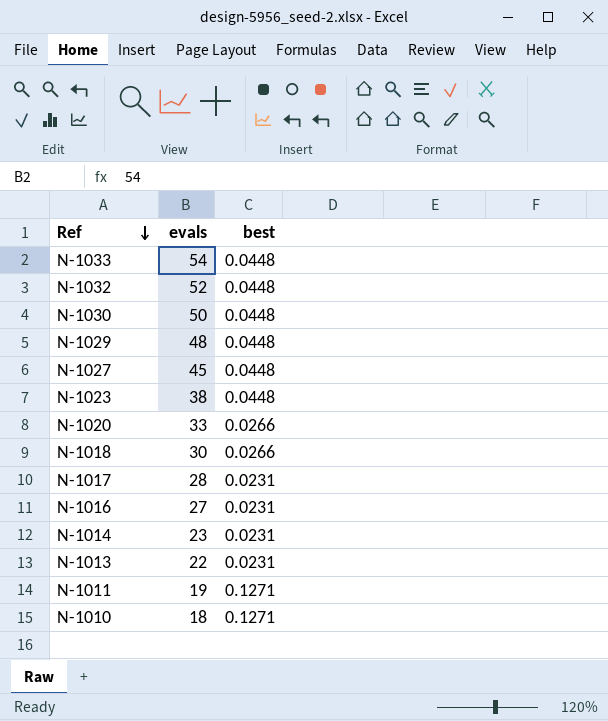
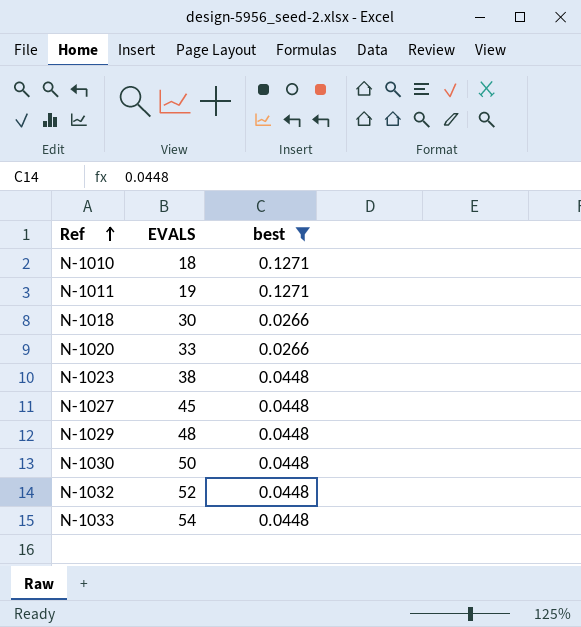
filter: none -> best != 0.0231
row order: Ref descending -> Ref ascending
column name: evals -> EVALS

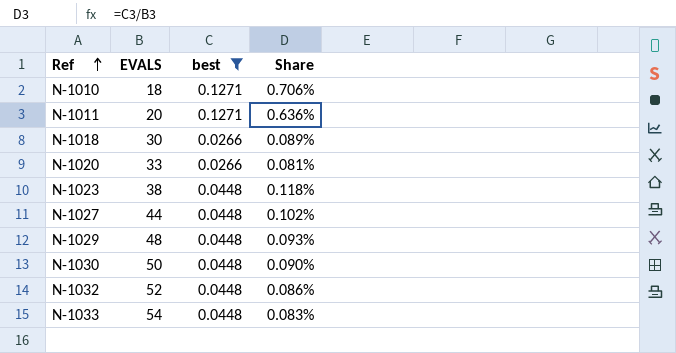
column Share | formula: none -> [best] / [EVALS]
N-1011 | EVALS: 19 -> 20
N-1027 | EVALS: 45 -> 44

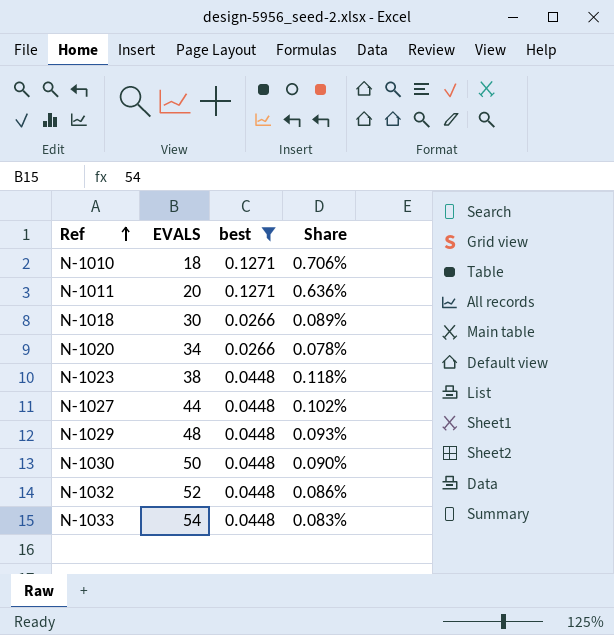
N-1020 | EVALS: 33 -> 34
N-1020 | Share: 0.081% -> 0.078%

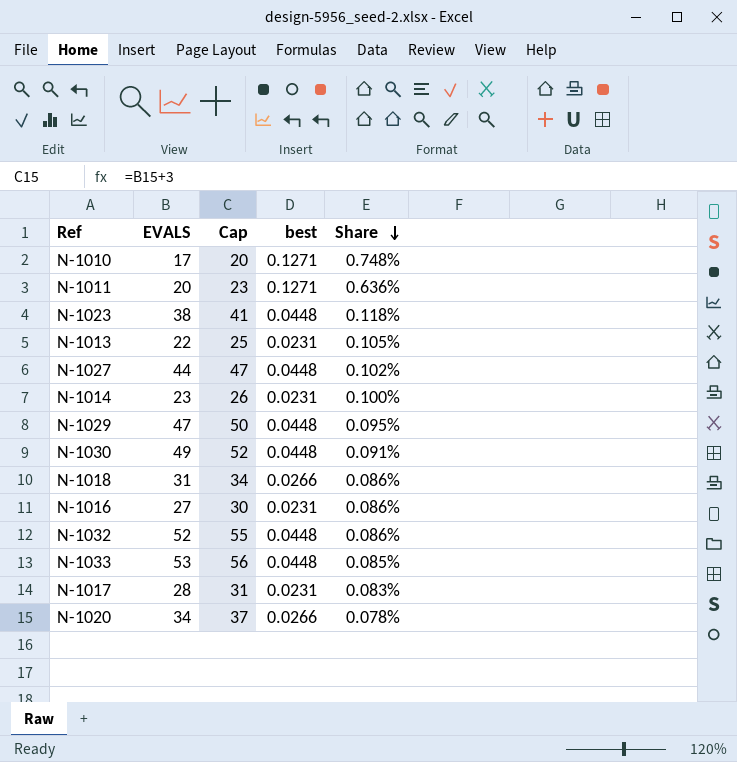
filter: best != 0.0231 -> none
row order: Ref ascending -> Share descending
column Cap | formula: none -> [EVALS] + 3
N-1010 | EVALS: 18 -> 17
N-1010 | Share: 0.706% -> 0.748%
N-1029 | EVALS: 48 -> 47
N-1029 | Share: 0.093% -> 0.095%
N-1030 | EVALS: 50 -> 49
N-1030 | Share: 0.090% -> 0.091%
N-1018 | EVALS: 30 -> 31
N-1018 | Share: 0.089% -> 0.086%
N-1033 | EVALS: 54 -> 53
N-1033 | Share: 0.083% -> 0.085%

